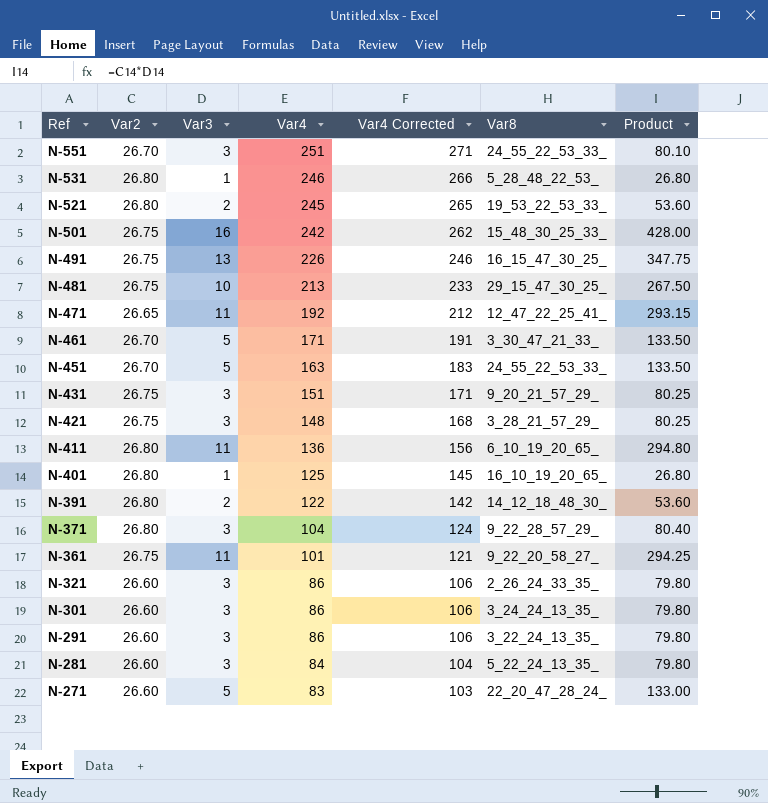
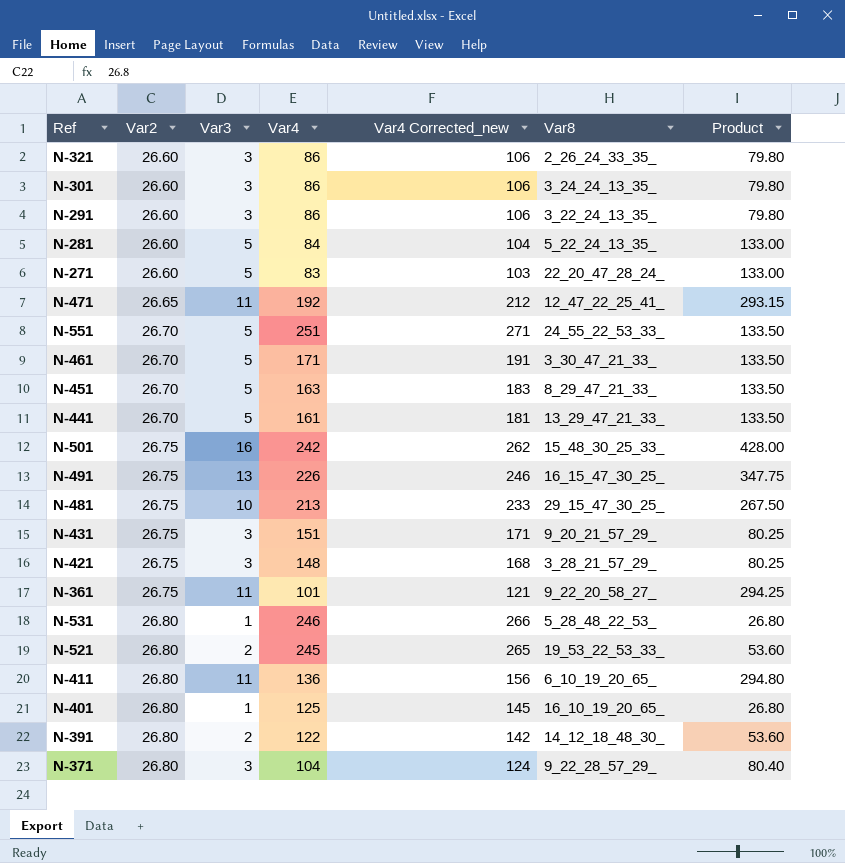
row order: Ref descending -> Var2 ascending
column name: Var4 Corrected -> Var4 Corrected_new
N-281 | Var3: 3 -> 5
N-281 | Product: 79.80 -> 133.00
N-551 | Var3: 3 -> 5
N-551 | Product: 80.10 -> 133.50
N-451 | Var8: 24_55_22_53_33_ -> 8_29_47_21_33_
row N-441: none -> 26.70 | 5 | 161 | 181 | 13_29_47_21_33_ | 133.50

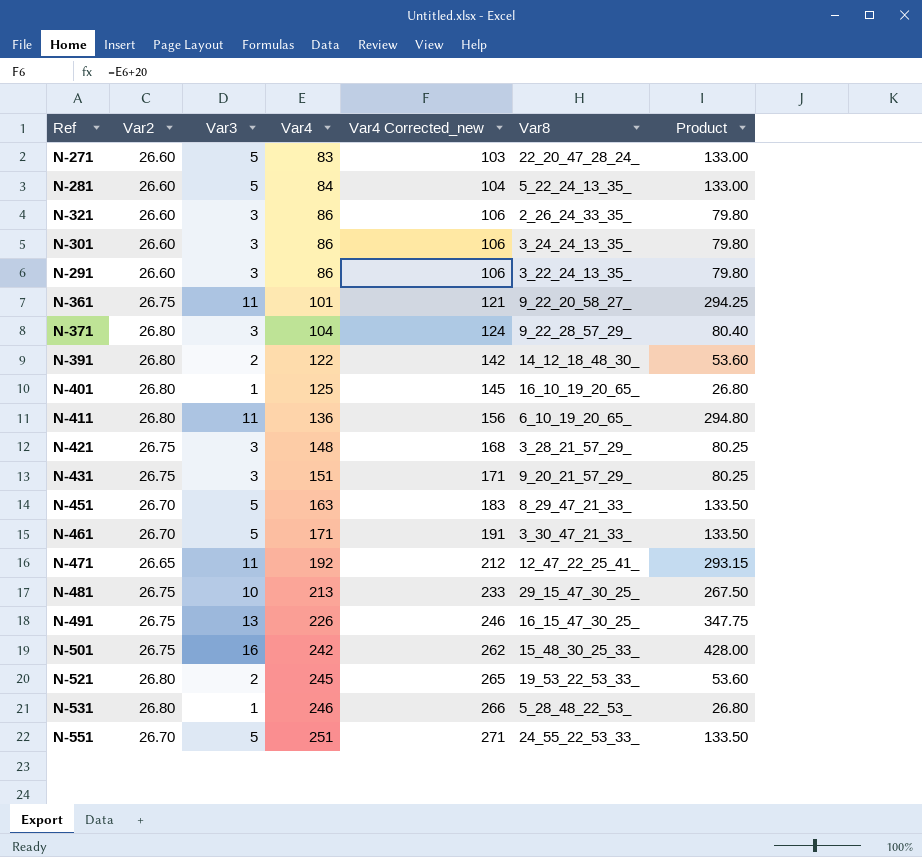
row order: Var2 ascending -> Var4 ascending
row N-441: 26.70 | 5 | 161 | 181 | 13_29_47_21_33_ | 133.50 -> none

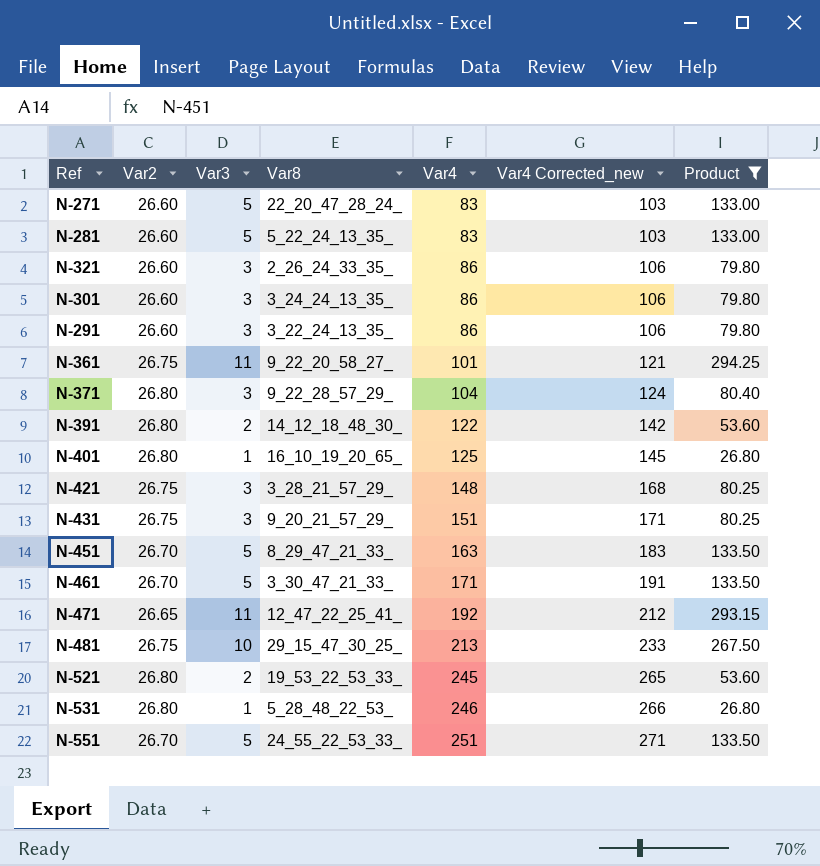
filter: none -> Product <= 294.25
column Var8 | position: 6 -> 4
N-281 | Var4: 84 -> 83
N-281 | Var4 Corrected_new: 104 -> 103

